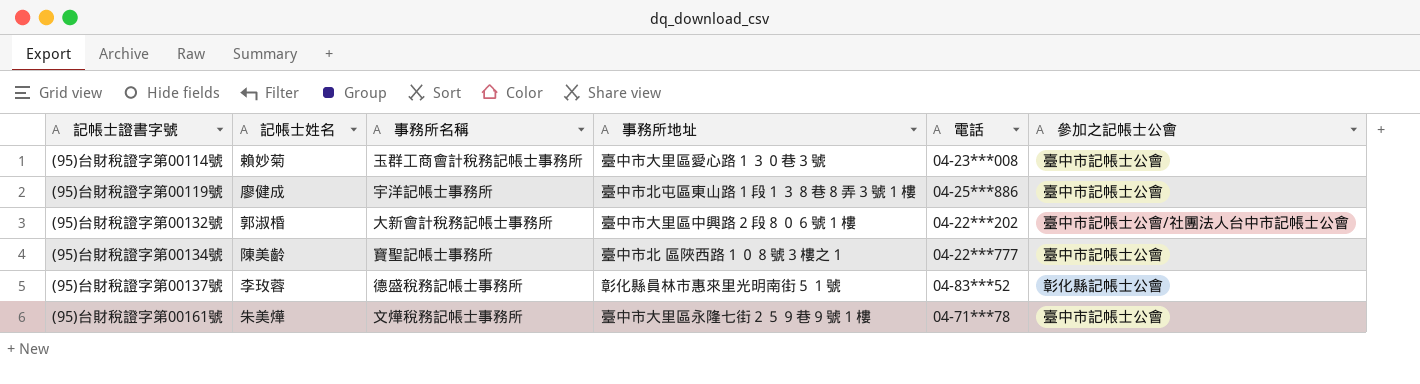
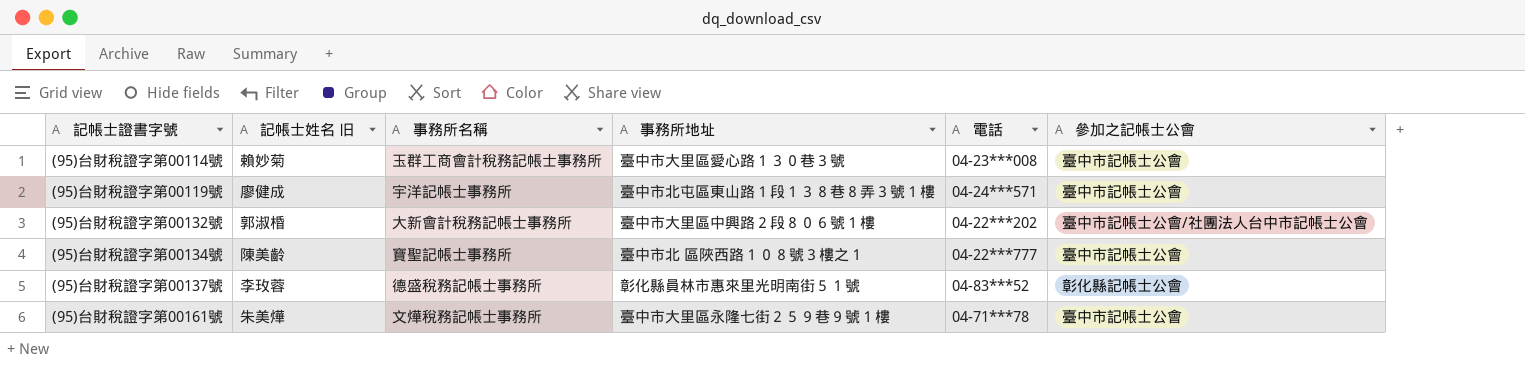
column name: 記帳士姓名 -> 記帳士姓名 旧
(95)台財稅證字第00119號 | 電話: 04-25***886 -> 04-24***571

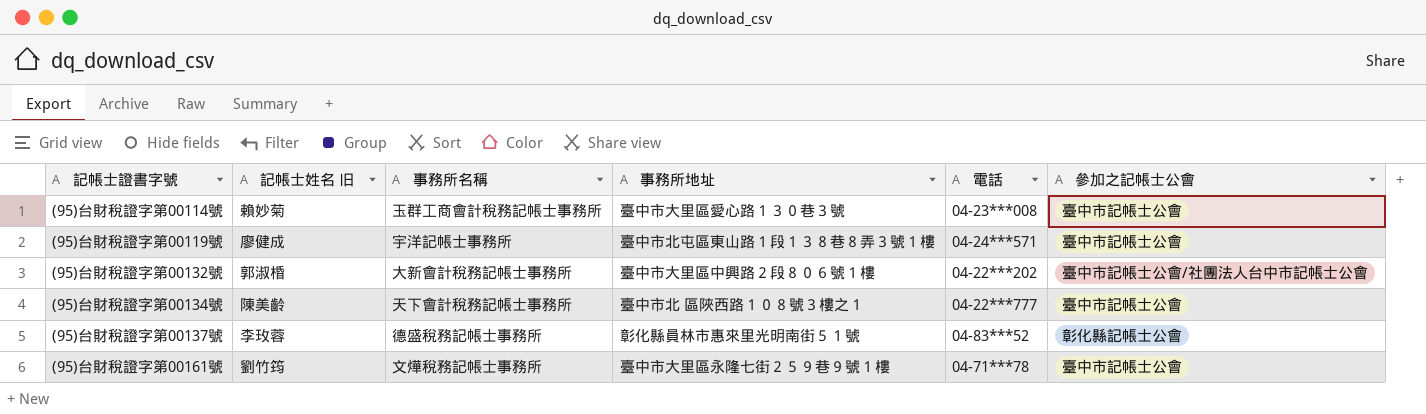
(95)台財稅證字第00134號 | 事務所名稱: 寶聖記帳士事務所 -> 天下會計稅務記帳士事務所
(95)台財稅證字第00161號 | 記帳士姓名 旧: 朱美燁 -> 劉竹筠

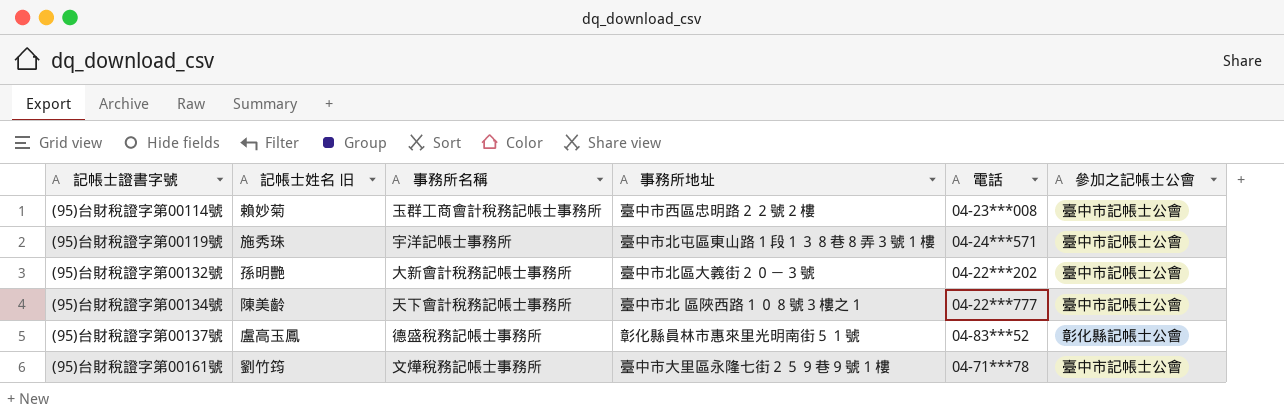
(95)台財稅證字第00114號 | 事務所地址: 臺中市大里區愛心路１３０巷３號 -> 臺中市西區忠明路２２號２樓
(95)台財稅證字第00119號 | 記帳士姓名 旧: 廖健成 -> 施秀珠
(95)台財稅證字第00132號 | 記帳士姓名 旧: 郭淑棔 -> 孫明艷
(95)台財稅證字第00132號 | 事務所地址: 臺中市大里區中興路２段８０６號１樓 -> 臺中市北區大義街２０－３號
(95)台財稅證字第00132號 | 參加之記帳士公會: 臺中市記帳士公會/社團法人台中市記帳士公會 -> 臺中市記帳士公會
(95)台財稅證字第00137號 | 記帳士姓名 旧: 李玫蓉 -> 盧高玉鳳

